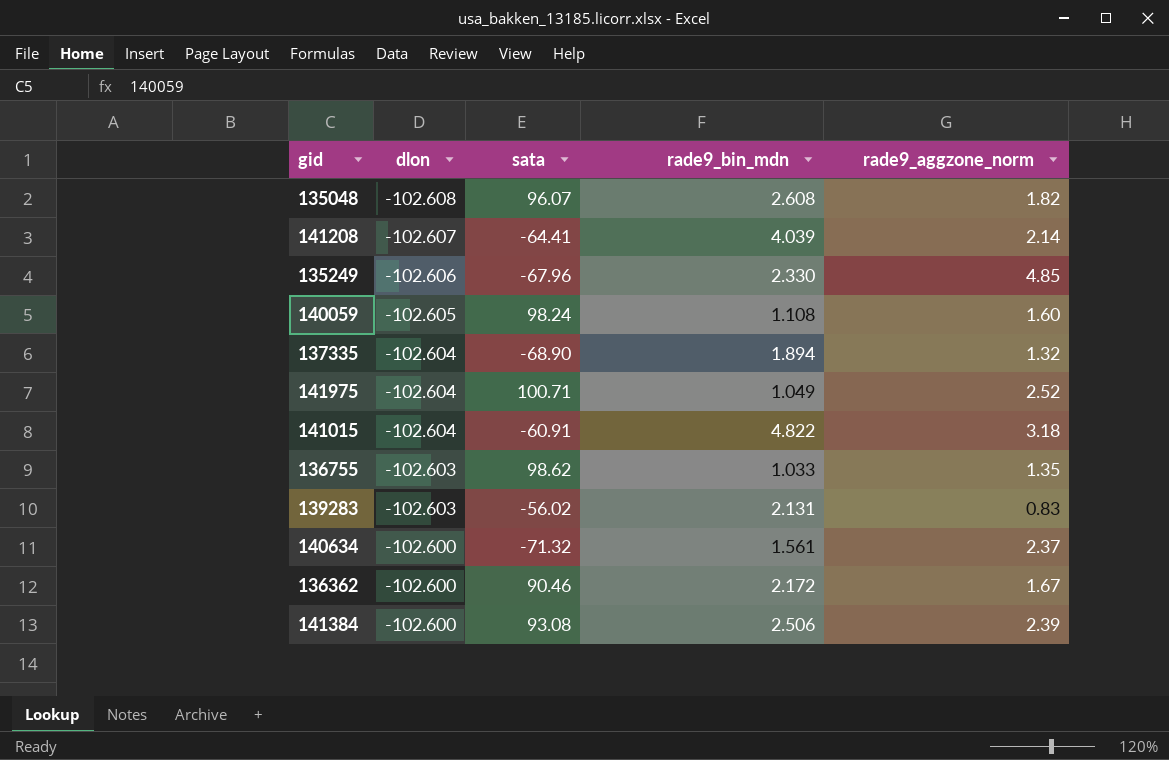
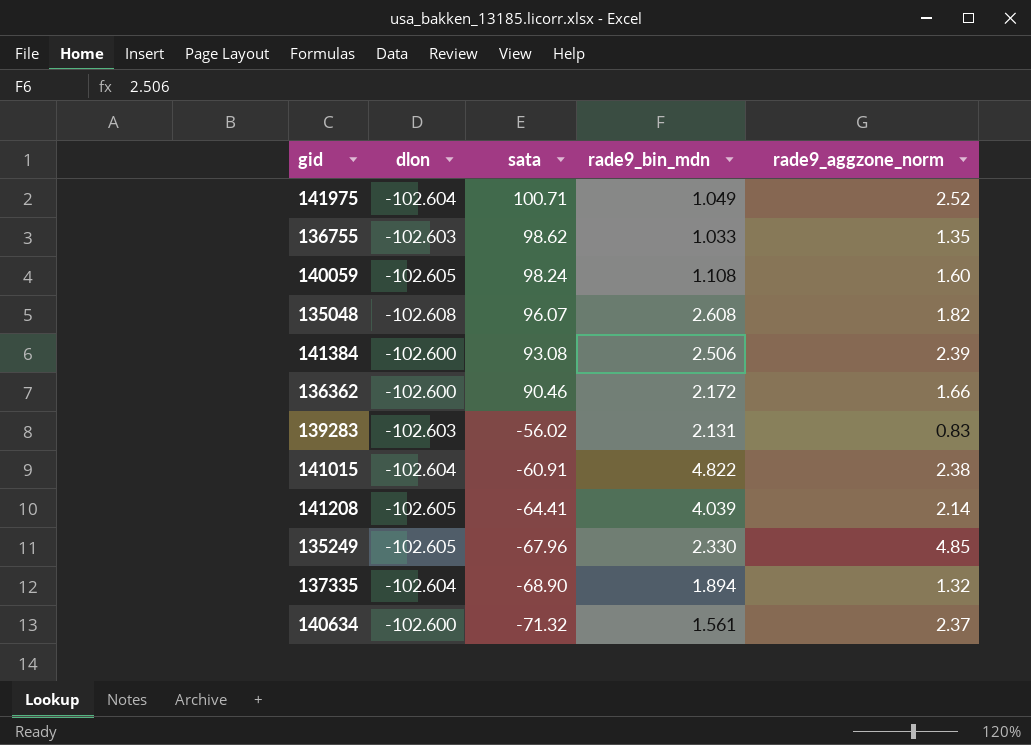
row order: dlon ascending -> sata descending
136362 | rade9_aggzone_norm: 1.67 -> 1.66
141015 | rade9_aggzone_norm: 3.18 -> 2.38
141208 | dlon: -102.607 -> -102.605
135249 | dlon: -102.606 -> -102.605

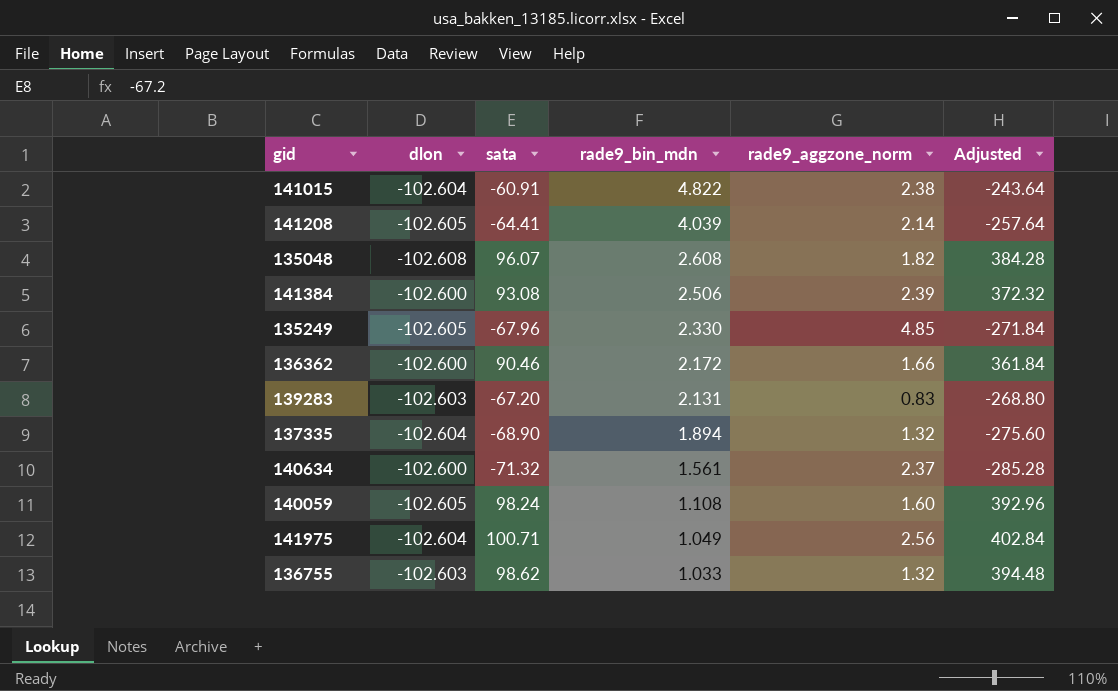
row order: sata descending -> rade9_bin_mdn descending
column Adjusted | formula: none -> [sata] * 4
139283 | sata: -56.02 -> -67.20
141975 | rade9_aggzone_norm: 2.52 -> 2.56
136755 | rade9_aggzone_norm: 1.35 -> 1.32

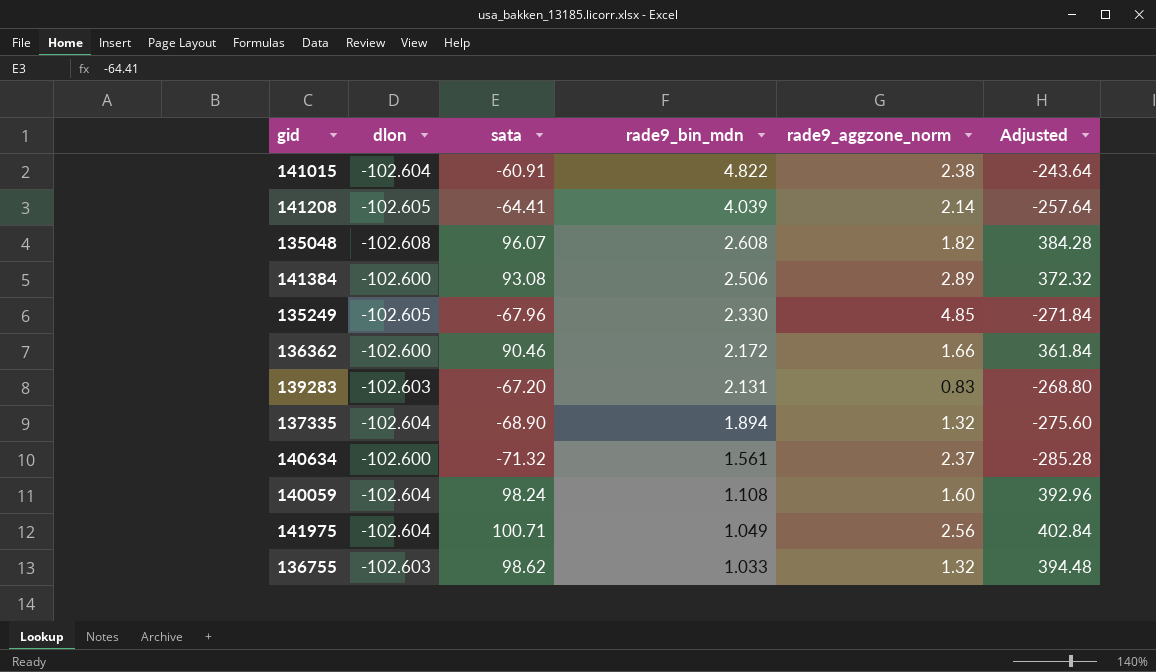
141384 | rade9_aggzone_norm: 2.39 -> 2.89
140059 | dlon: -102.605 -> -102.604

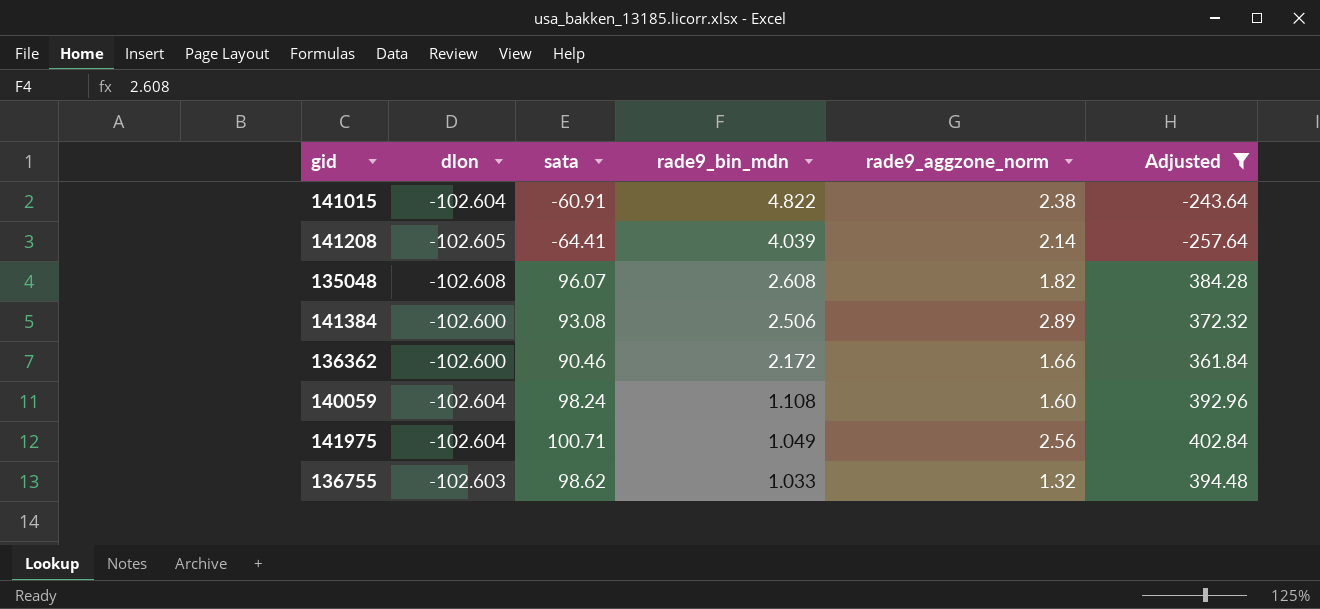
filter: none -> Adjusted >= -257.64

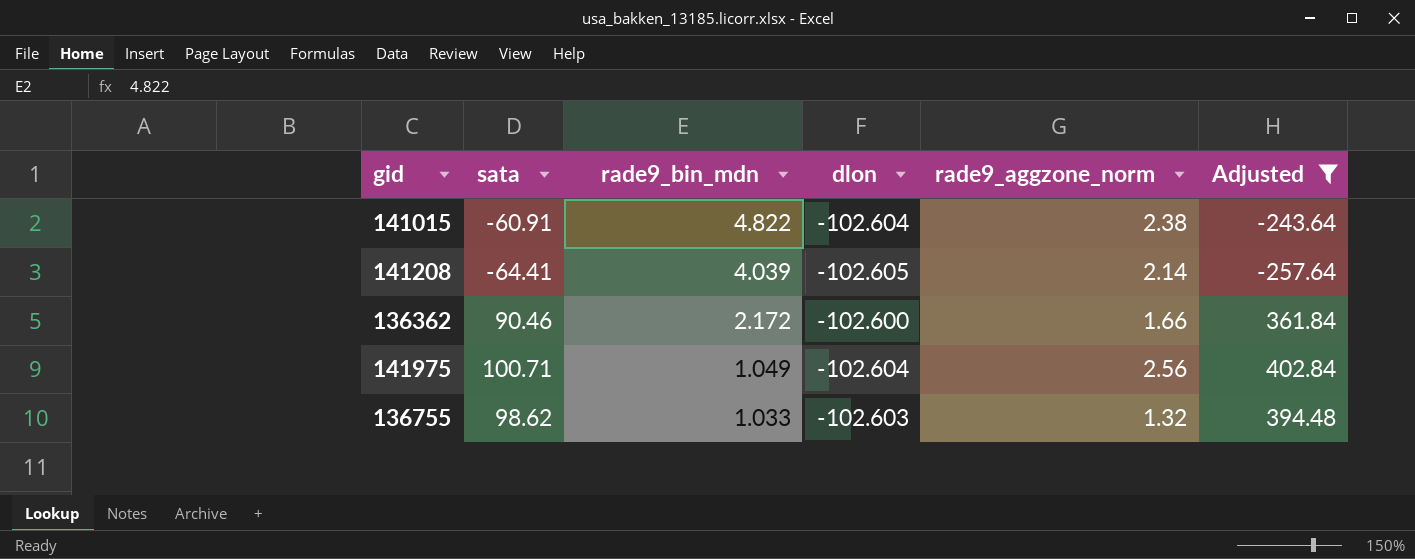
column dlon | position: 2 -> 4
row 135048: -102.608 | 96.07 | 2.608 | 1.82 | 384.28 -> none
row 141384: -102.600 | 93.08 | 2.506 | 2.89 | 372.32 -> none
row 140059: -102.604 | 98.24 | 1.108 | 1.60 | 392.96 -> none

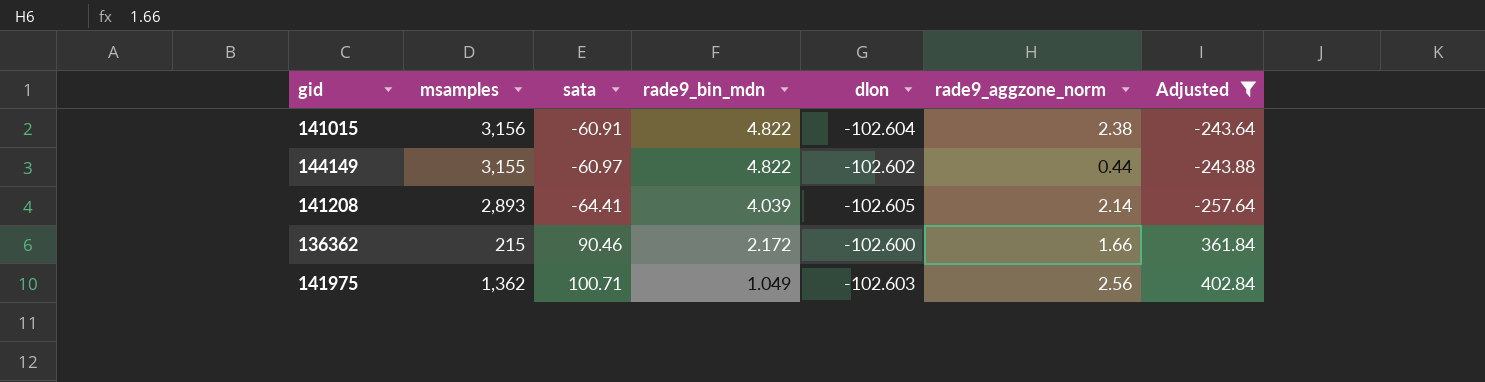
column msamples | position: none -> 2
row 136755: 98.62 | 1.033 | -102.603 | 1.32 | 394.48 -> none
row 144149: none -> 3,155 | -60.97 | 4.822 | -102.602 | 0.44 | -243.88
141975 | dlon: -102.604 -> -102.603

